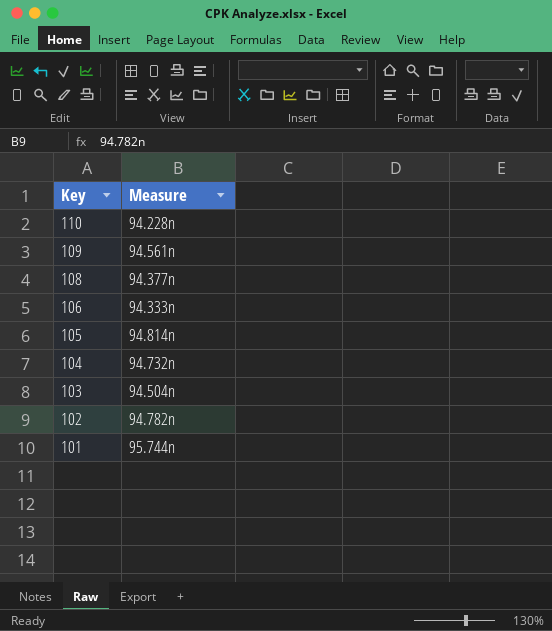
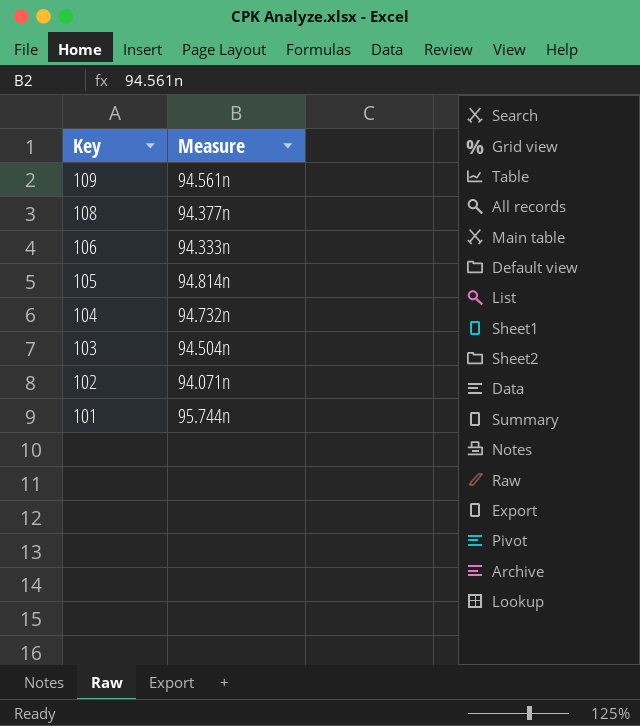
row 110: 94.228n -> none
102 | Measure: 94.782n -> 94.071n

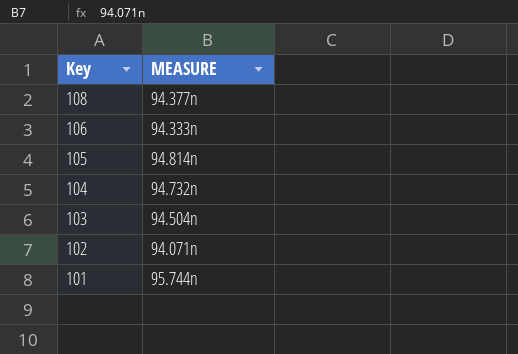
column name: Measure -> MEASURE
row 109: 94.561n -> none

